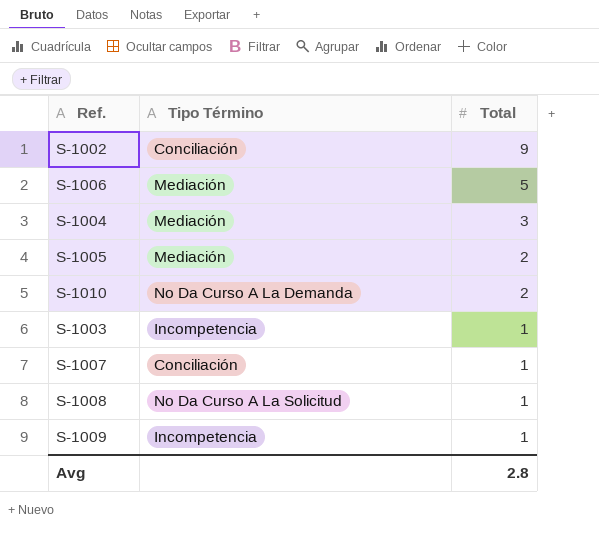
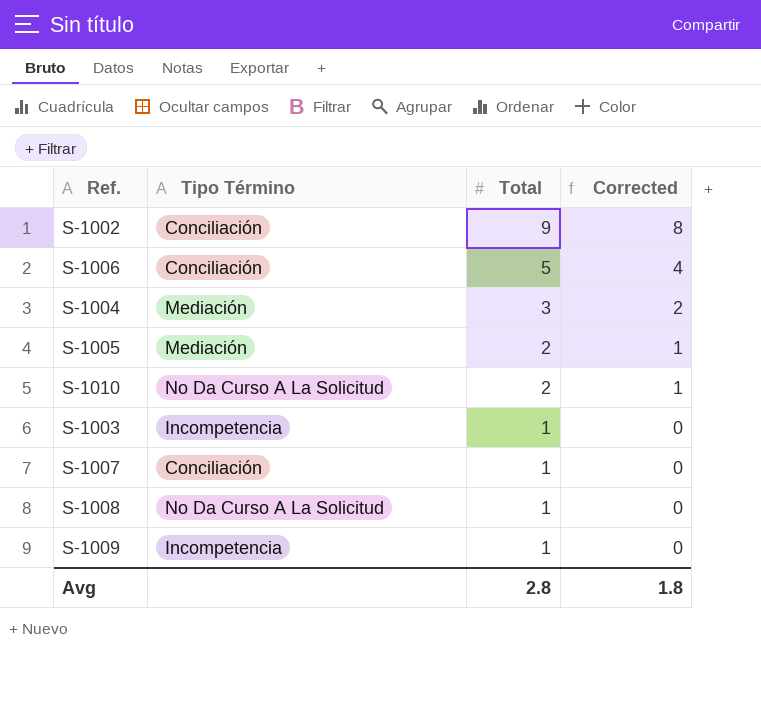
column Corrected | formula: none -> [Total] - 1
S-1006 | Tipo Término: Mediación -> Conciliación
S-1010 | Tipo Término: No Da Curso A La Demanda -> No Da Curso A La Solicitud

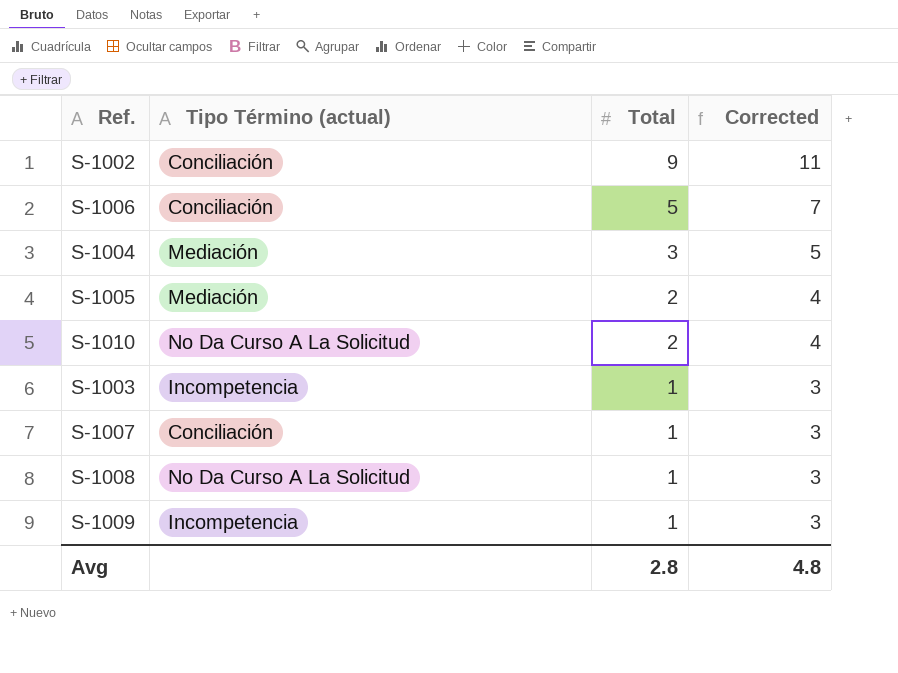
column name: Tipo Término -> Tipo Término (actual)
column Corrected | formula: [Total] - 1 -> [Total] + 2
Avg | Corrected: 1.8 -> 4.8

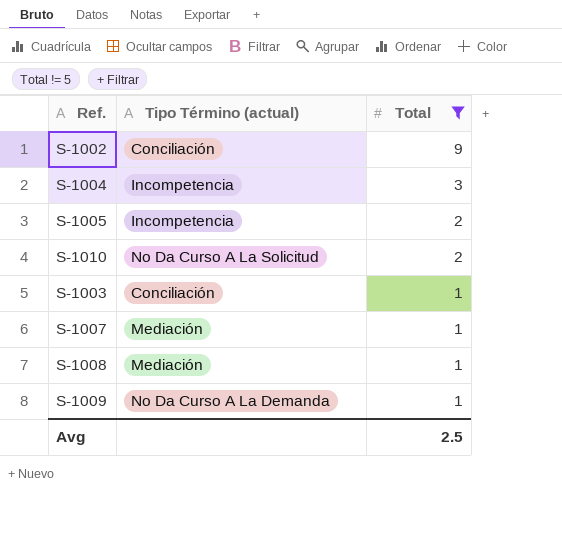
filter: none -> Total != 5
column Corrected | formula: [Total] + 2 -> none
S-1004 | Tipo Término (actual): Mediación -> Incompetencia
S-1005 | Tipo Término (actual): Mediación -> Incompetencia
S-1003 | Tipo Término (actual): Incompetencia -> Conciliación
S-1007 | Tipo Término (actual): Conciliación -> Mediación
S-1008 | Tipo Término (actual): No Da Curso A La Solicitud -> Mediación
S-1009 | Tipo Término (actual): Incompetencia -> No Da Curso A La Demanda
Avg | Total: 2.8 -> 2.5

